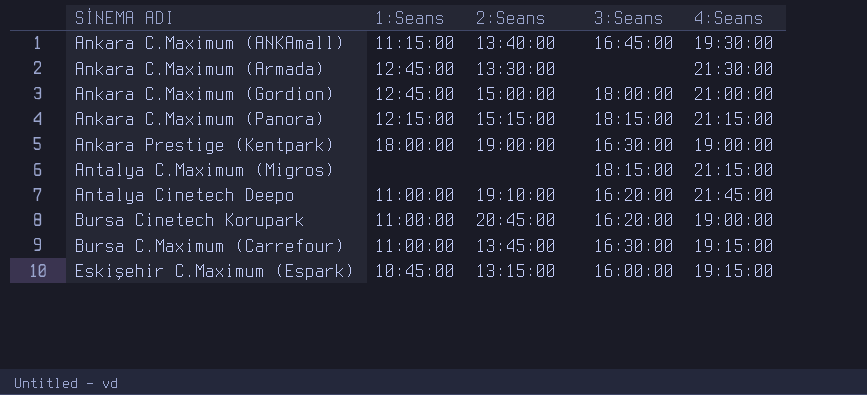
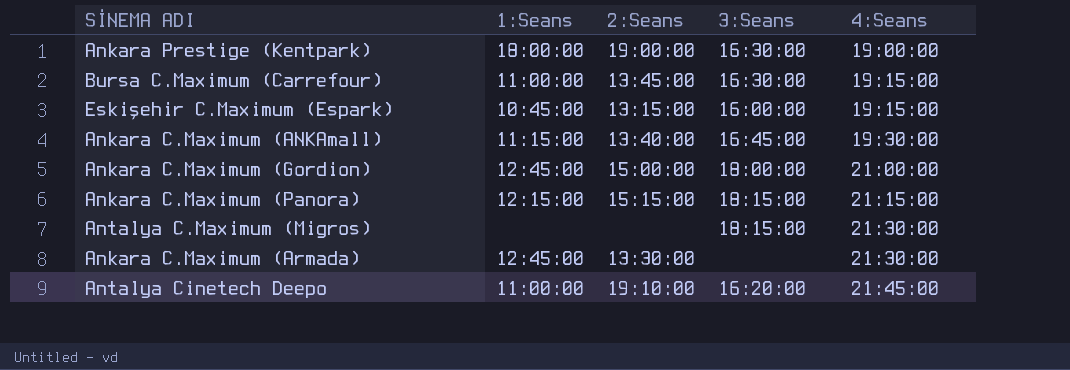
row order: none -> 4:Seans ascending
row Bursa Cinetech Korupark: 11:00:00 | 20:45:00 | 16:20:00 | 19:00:00 -> none
Antalya C.Maximum (Migros) | 4:Seans: 21:15:00 -> 21:30:00

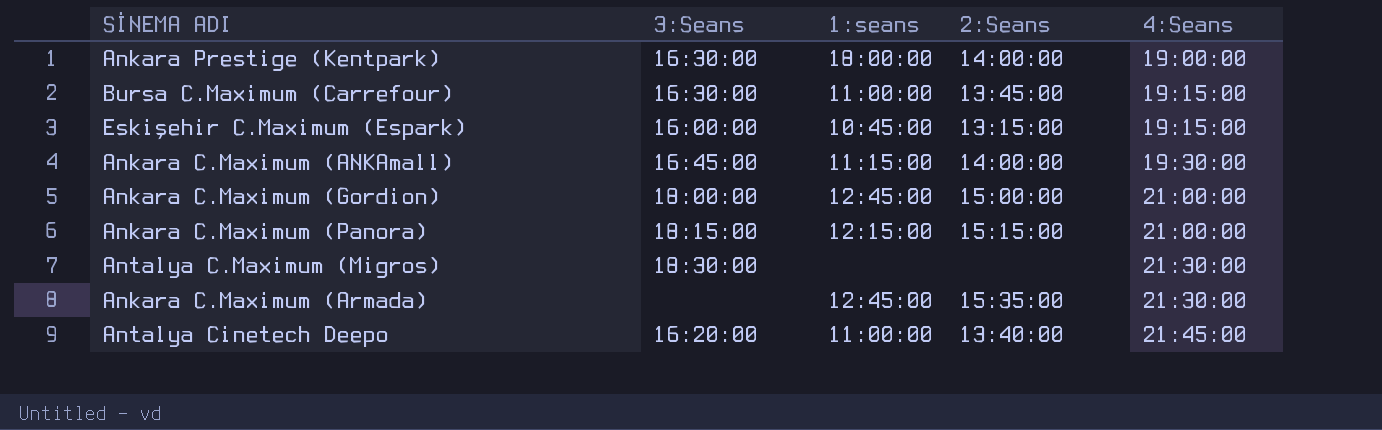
column 3:Seans | position: 4 -> 2
column name: 1:Seans -> 1:seans
Ankara Prestige (Kentpark) | 2:Seans: 19:00:00 -> 14:00:00
Ankara C.Maximum (ANKAmall) | 2:Seans: 13:40:00 -> 14:00:00
Ankara C.Maximum (Panora) | 4:Seans: 21:15:00 -> 21:00:00
Antalya C.Maximum (Migros) | 3:Seans: 18:15:00 -> 18:30:00
Ankara C.Maximum (Armada) | 2:Seans: 13:30:00 -> 15:35:00
Antalya Cinetech Deepo | 2:Seans: 19:10:00 -> 13:40:00

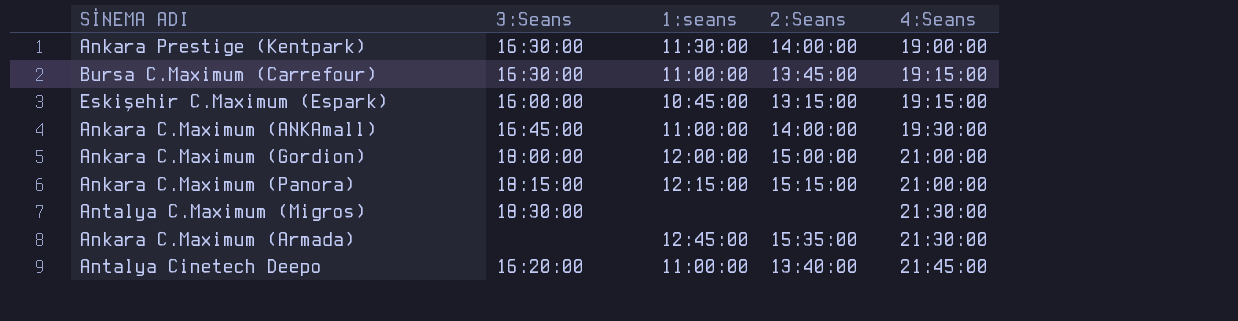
Ankara Prestige (Kentpark) | 1:seans: 18:00:00 -> 11:30:00
Ankara C.Maximum (ANKAmall) | 1:seans: 11:15:00 -> 11:00:00
Ankara C.Maximum (Gordion) | 1:seans: 12:45:00 -> 12:00:00

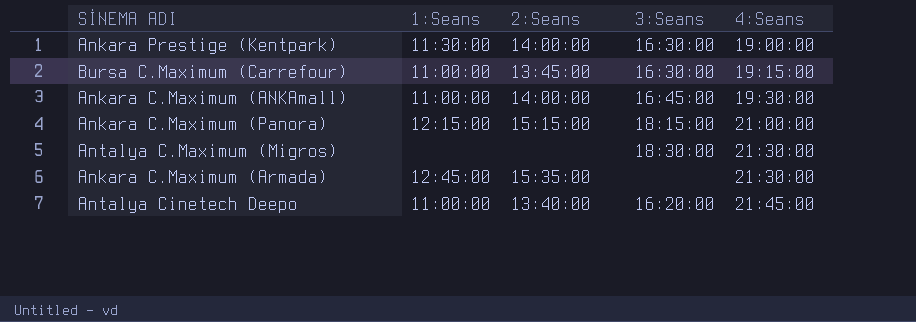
column name: 1:seans -> 1:Seans
column 3:Seans | position: 2 -> 4
row Eskişehir C.Maximum (Espark): 16:00:00 | 10:45:00 | 13:15:00 | 19:15:00 -> none
row Ankara C.Maximum (Gordion): 18:00:00 | 12:00:00 | 15:00:00 | 21:00:00 -> none

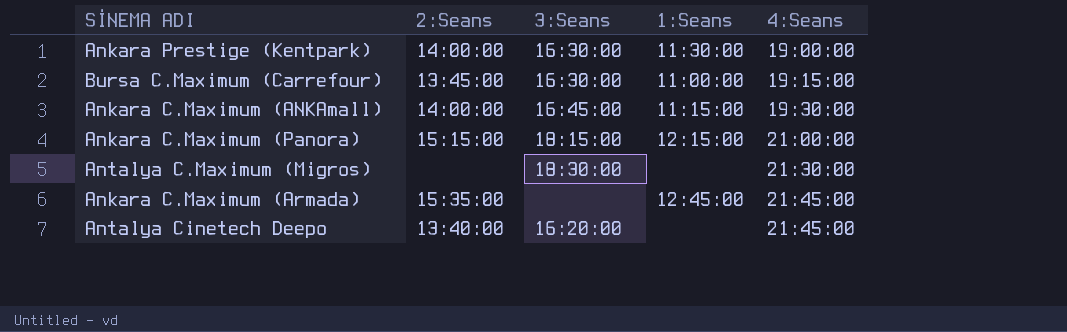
column 1:Seans | position: 2 -> 4
Ankara C.Maximum (ANKAmall) | 1:Seans: 11:00:00 -> 11:15:00
Ankara C.Maximum (Armada) | 4:Seans: 21:30:00 -> 21:45:00
Antalya Cinetech Deepo | 1:Seans: 11:00:00 -> none

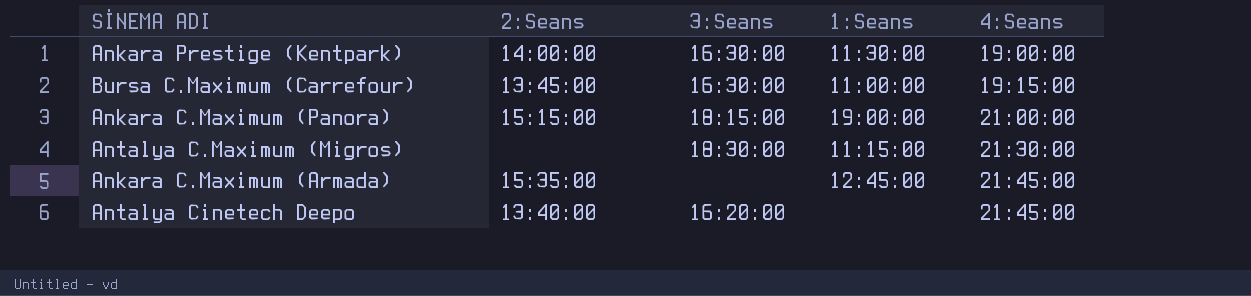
row Ankara C.Maximum (ANKAmall): 14:00:00 | 16:45:00 | 11:15:00 | 19:30:00 -> none
Ankara C.Maximum (Panora) | 1:Seans: 12:15:00 -> 19:00:00
Antalya C.Maximum (Migros) | 1:Seans: none -> 11:15:00

